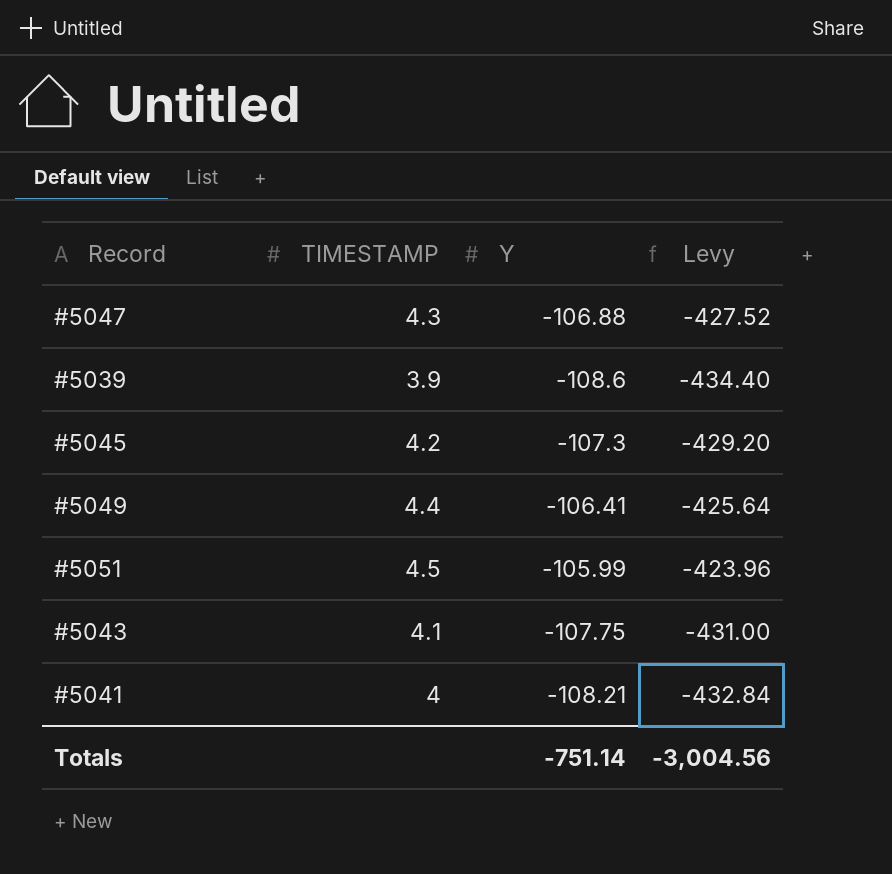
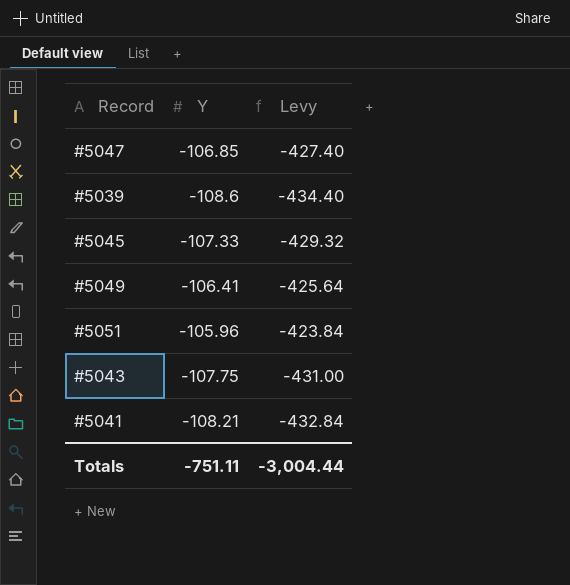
column TIMESTAMP | position: 2 -> none
#5047 | Y: -106.88 -> -106.85
#5047 | Levy: -427.52 -> -427.40
#5045 | Y: -107.3 -> -107.33
#5045 | Levy: -429.20 -> -429.32
#5051 | Y: -105.99 -> -105.96
#5051 | Levy: -423.96 -> -423.84
Totals | Y: -751.14 -> -751.11
Totals | Levy: -3,004.56 -> -3,004.44

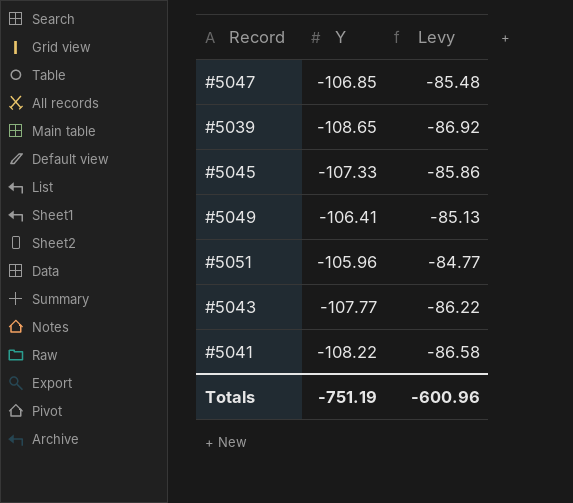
column Levy | formula: [Y] * 4 -> [Y] * 0.8
#5039 | Y: -108.6 -> -108.65
#5043 | Y: -107.75 -> -107.77
#5041 | Y: -108.21 -> -108.22
Totals | Y: -751.11 -> -751.19
Totals | Levy: -3,004.44 -> -600.96

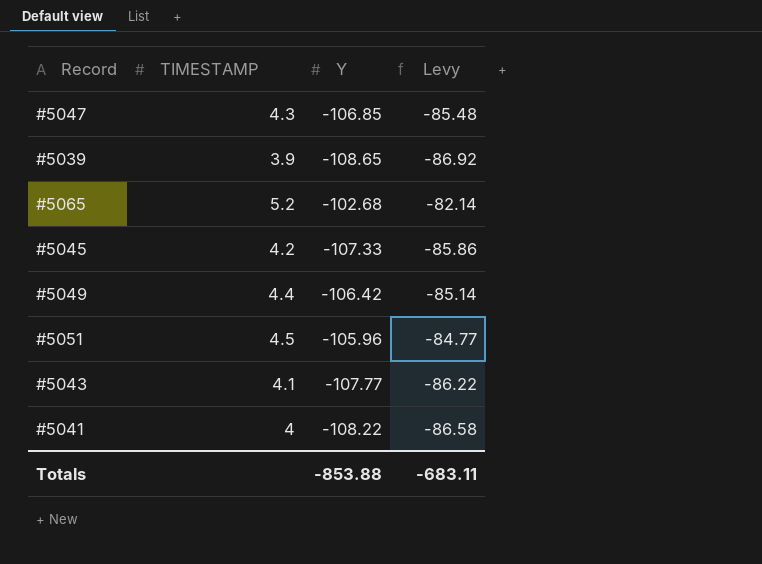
column TIMESTAMP | position: none -> 2
row #5065: none -> 5.2 | -102.68 | -82.14
#5049 | Y: -106.41 -> -106.42
#5049 | Levy: -85.13 -> -85.14
Totals | Y: -751.19 -> -853.88
Totals | Levy: -600.96 -> -683.11

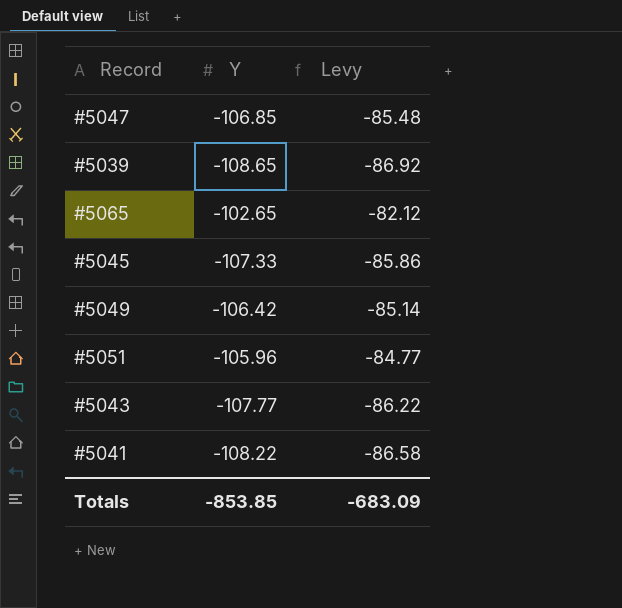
column TIMESTAMP | position: 2 -> none
#5065 | Y: -102.68 -> -102.65
#5065 | Levy: -82.14 -> -82.12
Totals | Y: -853.88 -> -853.85
Totals | Levy: -683.11 -> -683.09

